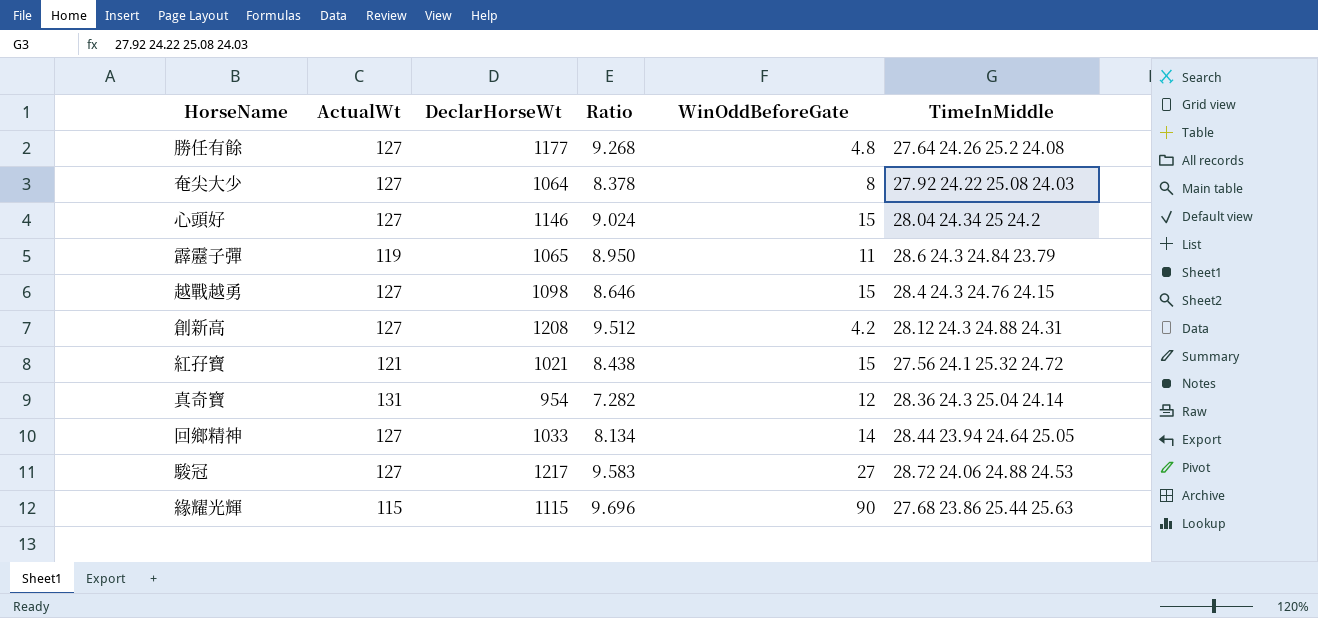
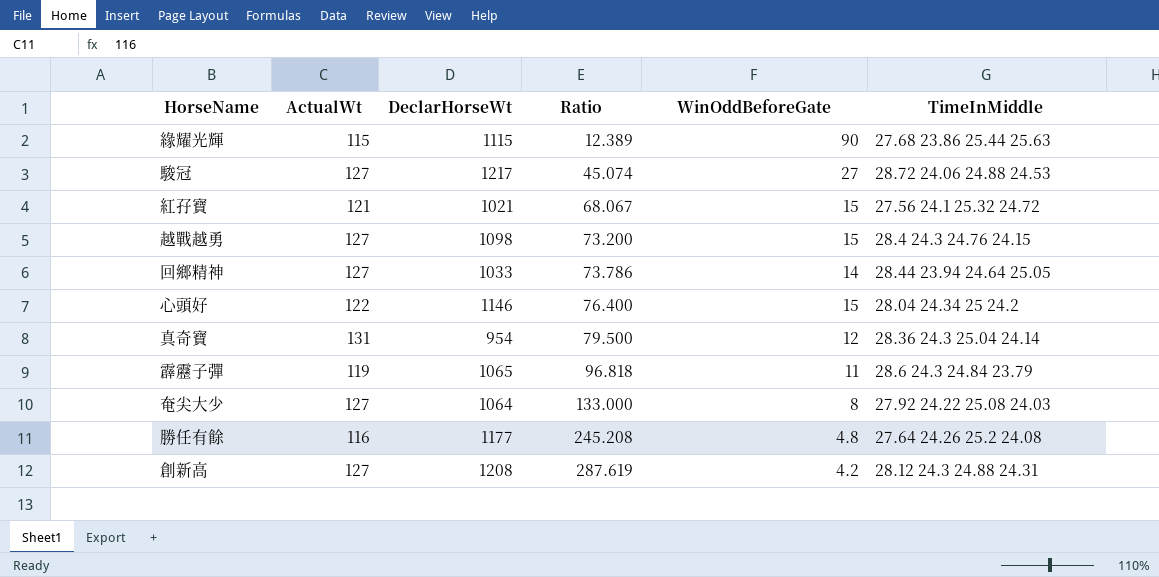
row order: none -> Ratio ascending
column Ratio | formula: [DeclarHorseWt] / [ActualWt] -> [DeclarHorseWt] / [WinOddBeforeGate]
心頭好 | ActualWt: 127 -> 122
勝任有餘 | ActualWt: 127 -> 116

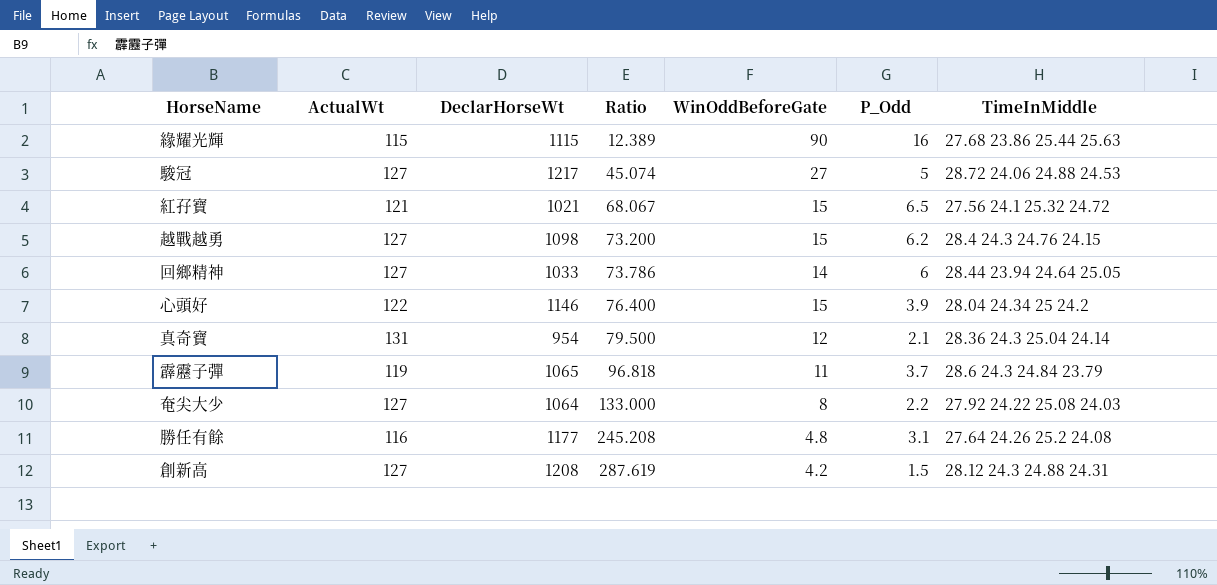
column P_Odd | position: none -> 6

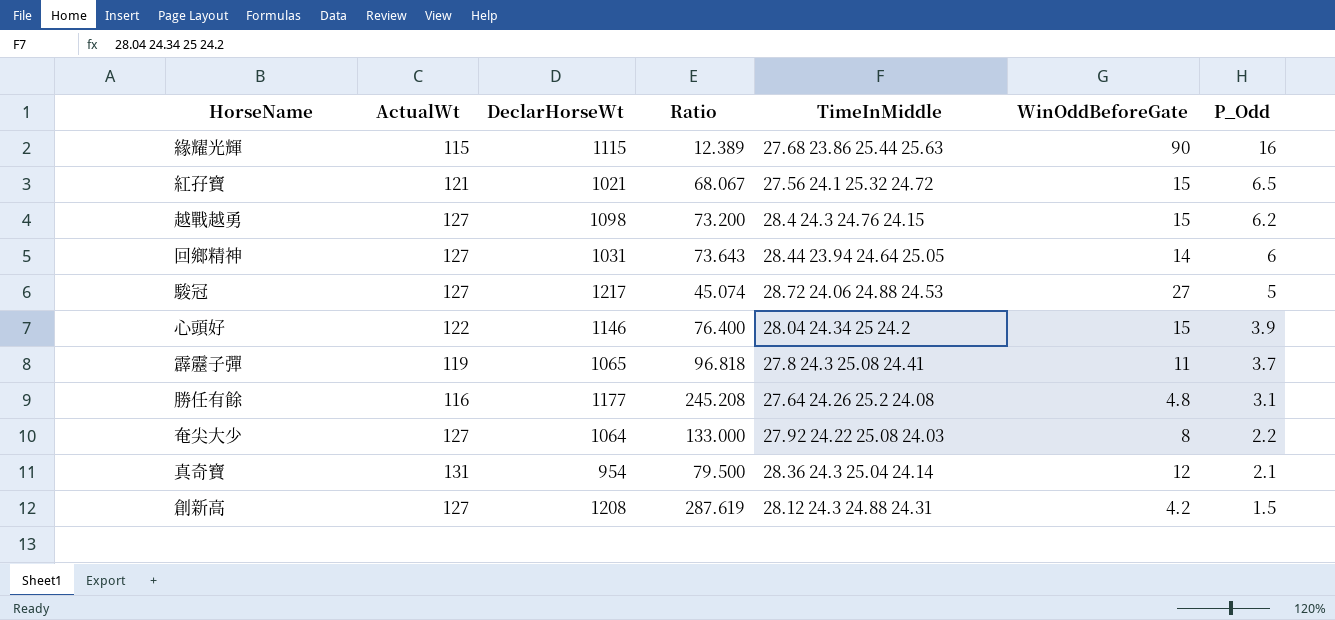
row order: Ratio ascending -> P_Odd descending
column TimeInMiddle | position: 7 -> 5
回鄉精神 | DeclarHorseWt: 1033 -> 1031
回鄉精神 | Ratio: 73.786 -> 73.643
霹靂子彈 | TimeInMiddle: 28.6 24.3 24.84 23.79 -> 27.8 24.3 25.08 24.41

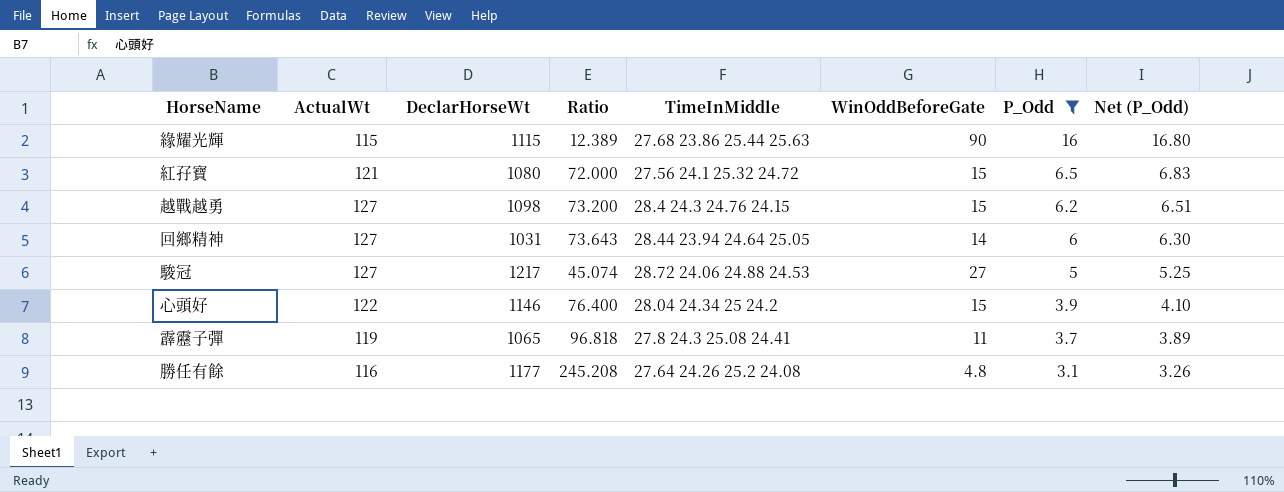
filter: none -> P_Odd >= 3.1
column Net (P_Odd) | formula: none -> [P_Odd] * 1.05
紅孖寶 | DeclarHorseWt: 1021 -> 1080
紅孖寶 | Ratio: 68.067 -> 72.000

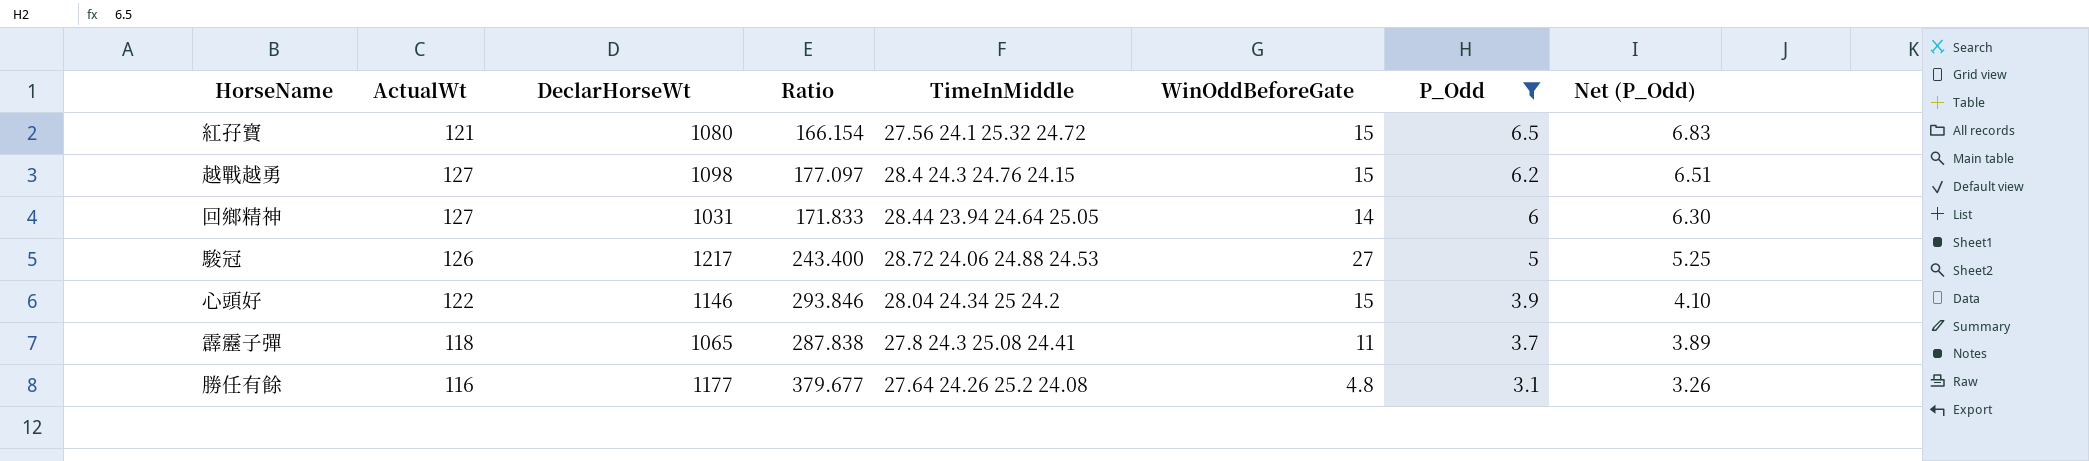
column Ratio | formula: [DeclarHorseWt] / [WinOddBeforeGate] -> [DeclarHorseWt] / [P_Odd]
row 緣耀光輝: 115 | 1115 | 12.389 | 27.68 23.86 25.44 25.63 | 90 | 16 | 16.80 -> none
駿冠 | ActualWt: 127 -> 126
霹靂子彈 | ActualWt: 119 -> 118

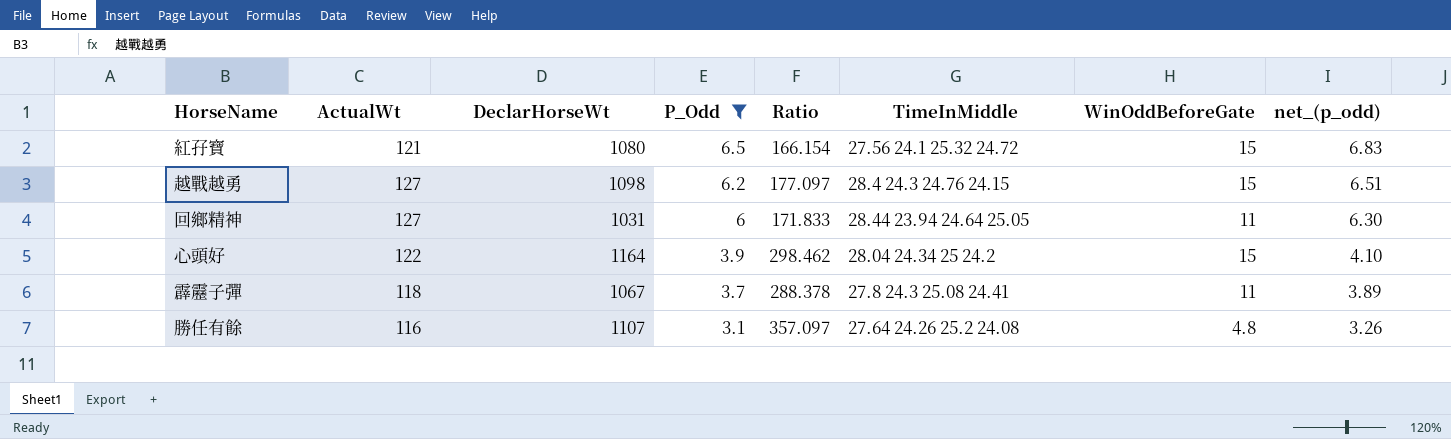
column P_Odd | position: 7 -> 4
column name: Net (P_Odd) -> net_(p_odd)
row 駿冠: 126 | 1217 | 243.400 | 28.72 24.06 24.88 24.53 | 27 | 5 | 5.25 -> none
回鄉精神 | WinOddBeforeGate: 14 -> 11
心頭好 | DeclarHorseWt: 1146 -> 1164
心頭好 | Ratio: 293.846 -> 298.462
霹靂子彈 | DeclarHorseWt: 1065 -> 1067
霹靂子彈 | Ratio: 287.838 -> 288.378
勝任有餘 | DeclarHorseWt: 1177 -> 1107
勝任有餘 | Ratio: 379.677 -> 357.097

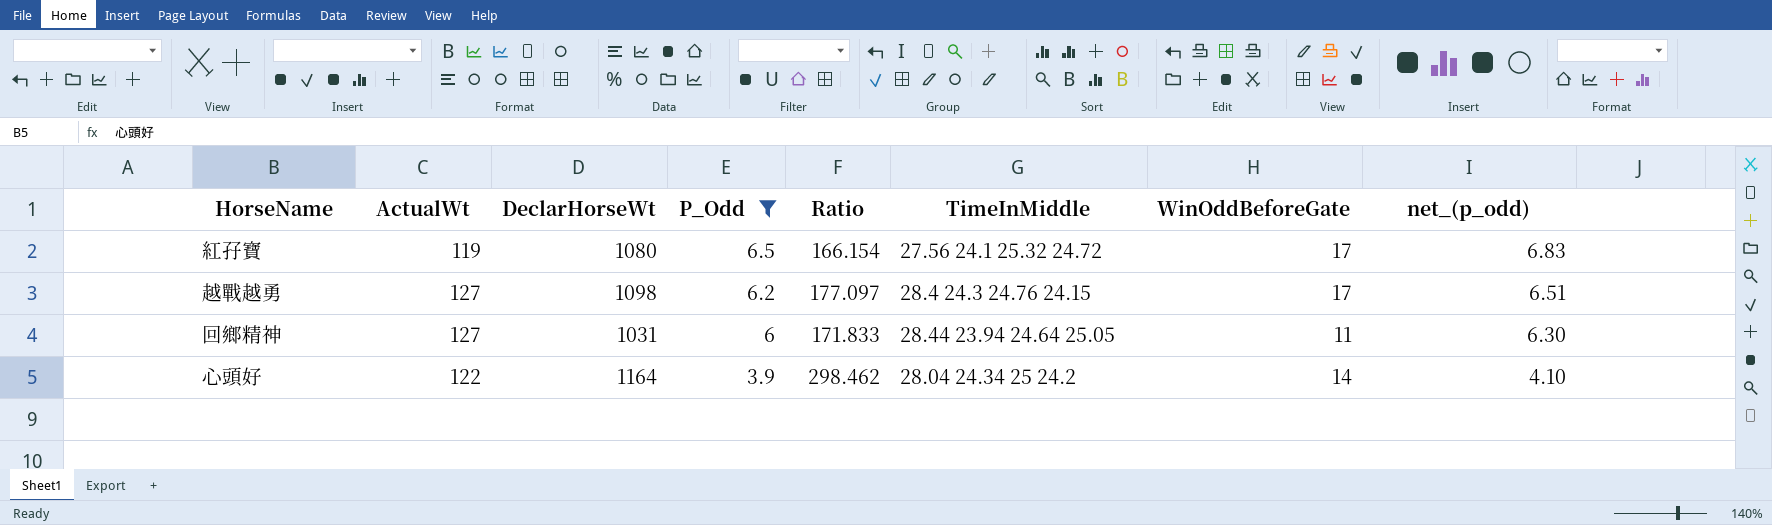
row 霹靂子彈: 118 | 1067 | 3.7 | 288.378 | 27.8 24.3 25.08 24.41 | 11 | 3.89 -> none
row 勝任有餘: 116 | 1107 | 3.1 | 357.097 | 27.64 24.26 25.2 24.08 | 4.8 | 3.26 -> none
紅孖寶 | ActualWt: 121 -> 119
紅孖寶 | WinOddBeforeGate: 15 -> 17
越戰越勇 | WinOddBeforeGate: 15 -> 17
心頭好 | WinOddBeforeGate: 15 -> 14

